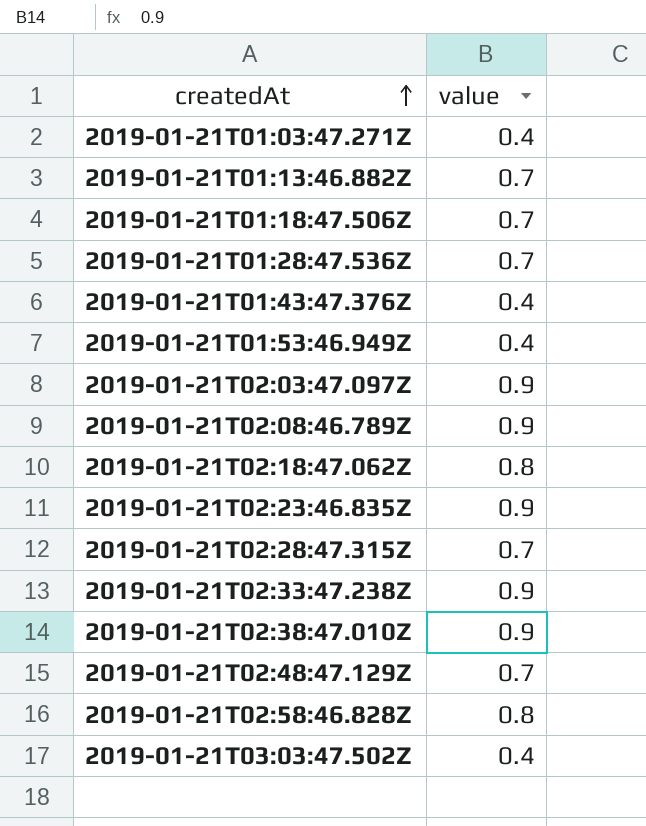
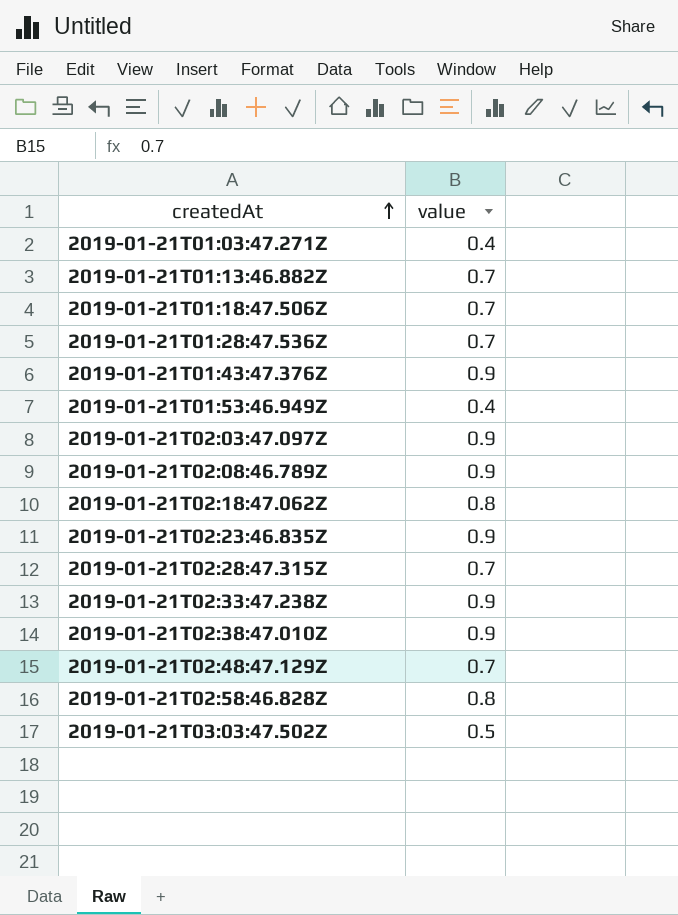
2019-01-21T01:43:47.376Z | value: 0.4 -> 0.9
2019-01-21T03:03:47.502Z | value: 0.4 -> 0.5

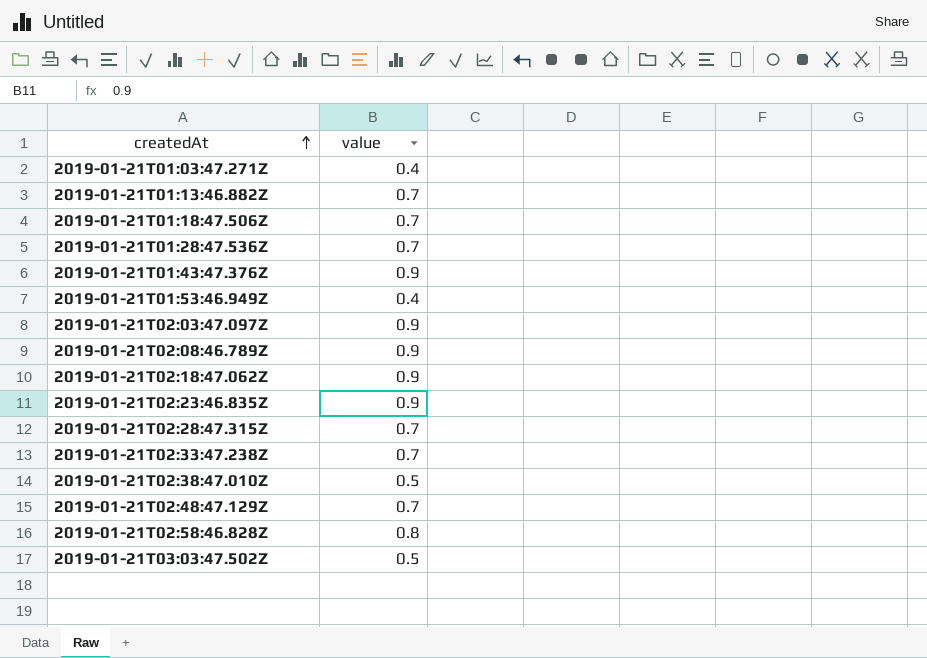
2019-01-21T02:18:47.062Z | value: 0.8 -> 0.9
2019-01-21T02:33:47.238Z | value: 0.9 -> 0.7
2019-01-21T02:38:47.010Z | value: 0.9 -> 0.5

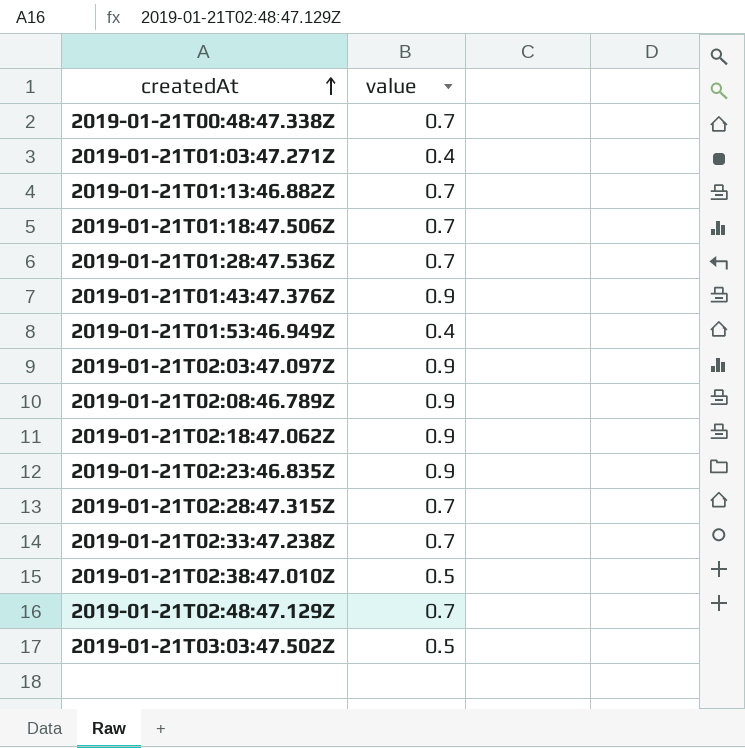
row 2019-01-21T02:58:46.828Z: 0.8 -> none
row 2019-01-21T00:48:47.338Z: none -> 0.7

